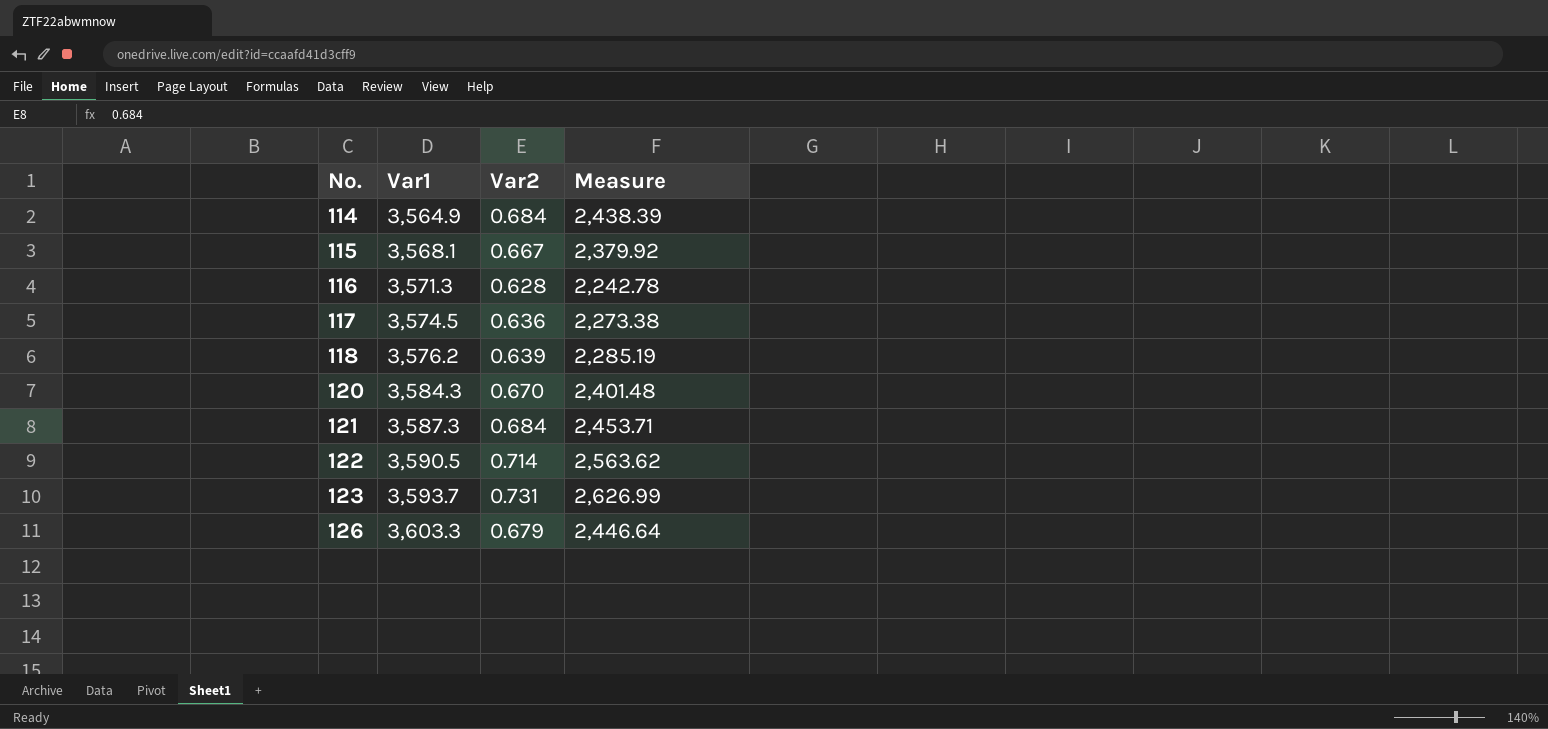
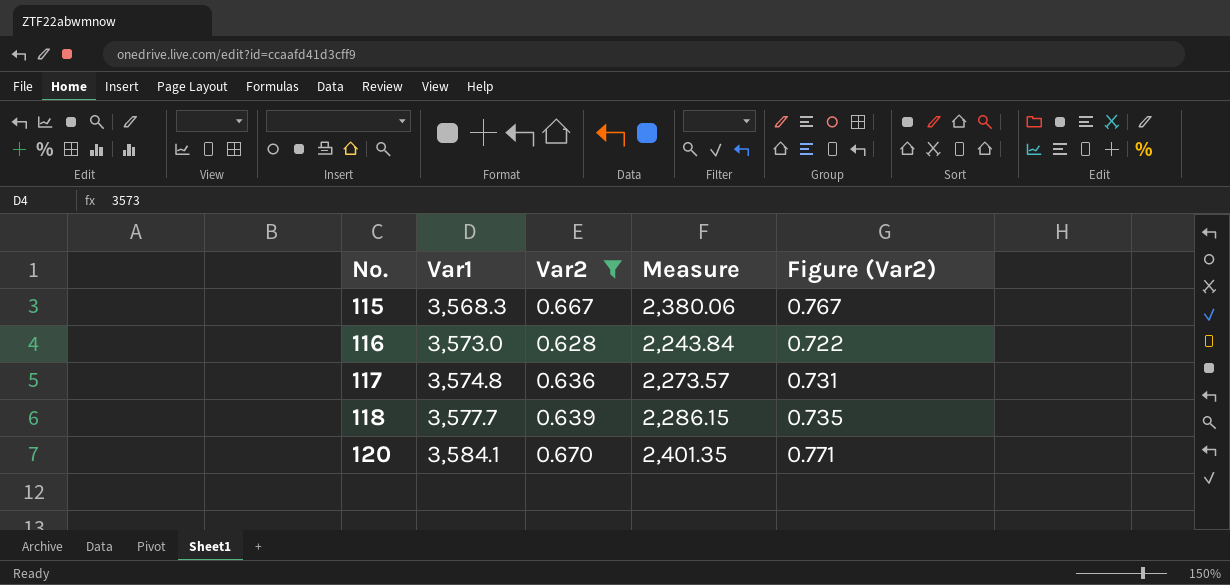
filter: none -> Var2 <= 0.670
column Figure (Var2) | formula: none -> [Var2] * 1.15
115 | Var1: 3,568.1 -> 3,568.3
115 | Measure: 2,379.92 -> 2,380.06
116 | Var1: 3,571.3 -> 3,573.0
116 | Measure: 2,242.78 -> 2,243.84
117 | Var1: 3,574.5 -> 3,574.8
117 | Measure: 2,273.38 -> 2,273.57
118 | Var1: 3,576.2 -> 3,577.7
118 | Measure: 2,285.19 -> 2,286.15
120 | Var1: 3,584.3 -> 3,584.1
120 | Measure: 2,401.48 -> 2,401.35

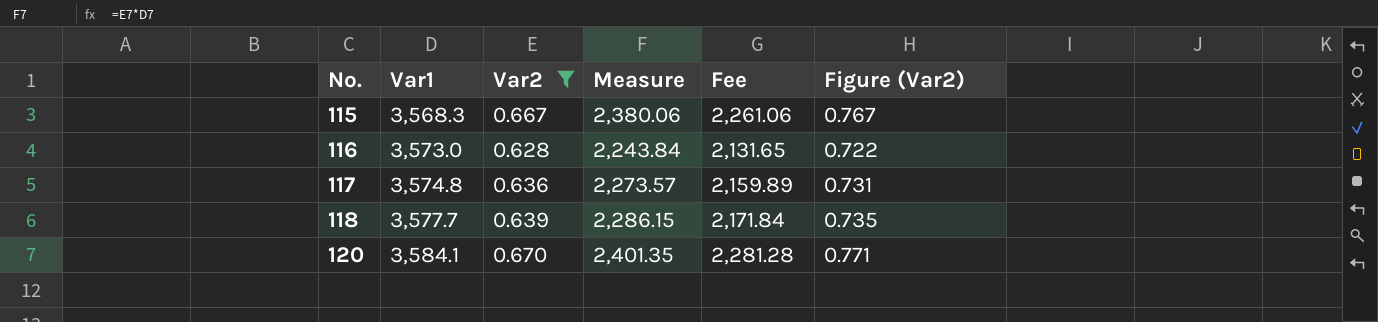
column Fee | formula: none -> [Measure] * 0.95

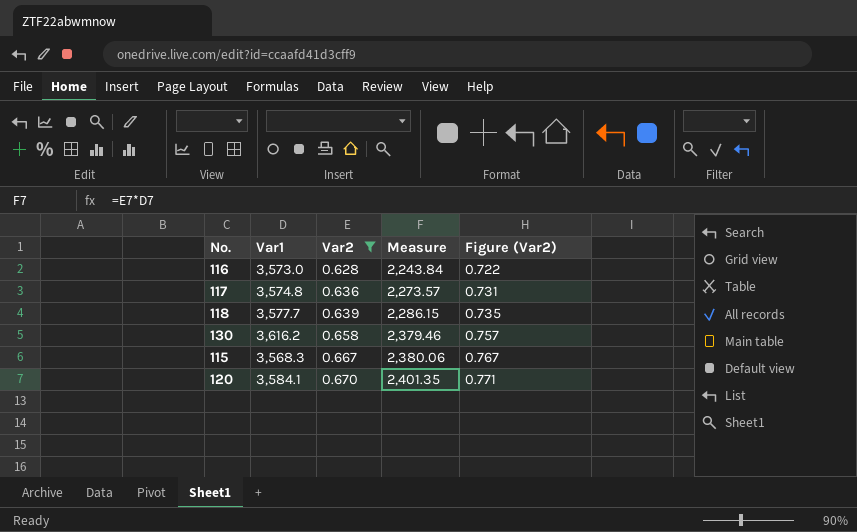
row order: No. ascending -> Var2 ascending
column Fee | formula: [Measure] * 0.95 -> none
row 130: none -> 3,616.2 | 0.658 | 2,379.46 | 0.757

